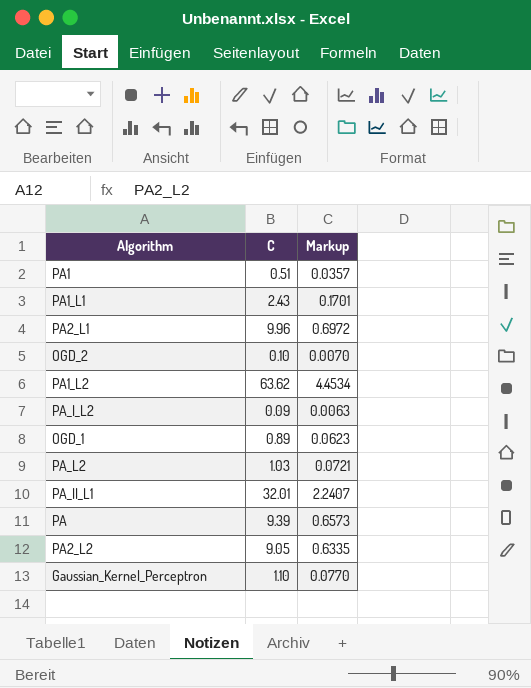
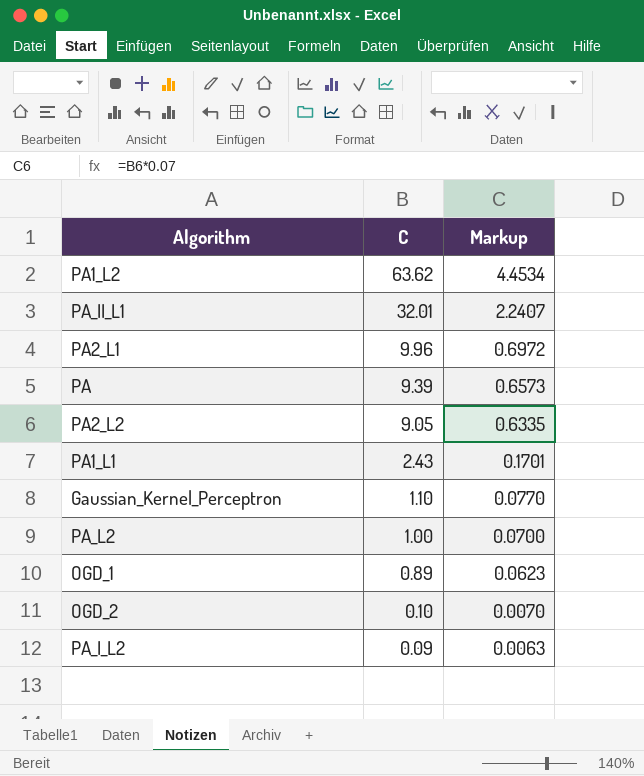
row order: none -> C descending
row PA1: 0.51 | 0.0357 -> none
PA_L2 | C: 1.03 -> 1.00
PA_L2 | Markup: 0.0721 -> 0.0700

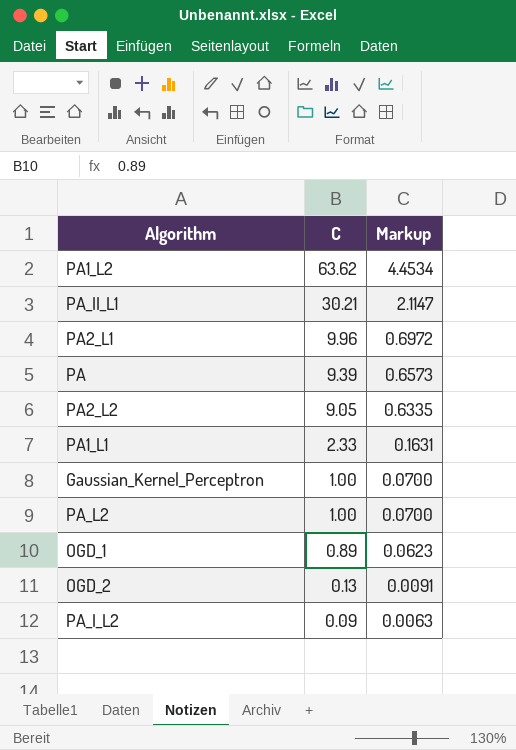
PA_II_L1 | C: 32.01 -> 30.21
PA_II_L1 | Markup: 2.2407 -> 2.1147
PA1_L1 | C: 2.43 -> 2.33
PA1_L1 | Markup: 0.1701 -> 0.1631
Gaussian_Kernel_Perceptron | C: 1.10 -> 1.00
Gaussian_Kernel_Perceptron | Markup: 0.0770 -> 0.0700
OGD_2 | C: 0.10 -> 0.13
OGD_2 | Markup: 0.0070 -> 0.0091

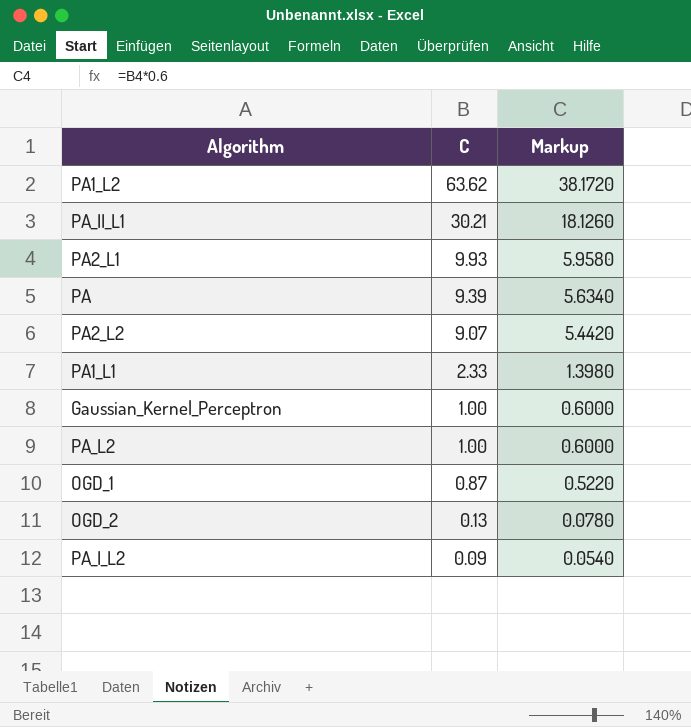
column Markup | formula: [C] * 0.07 -> [C] * 0.6
PA2_L1 | C: 9.96 -> 9.93
PA2_L2 | C: 9.05 -> 9.07
OGD_1 | C: 0.89 -> 0.87

